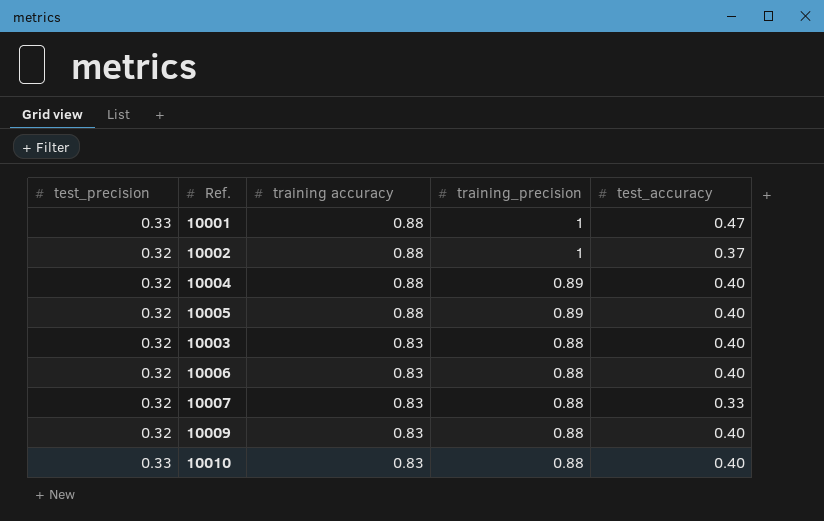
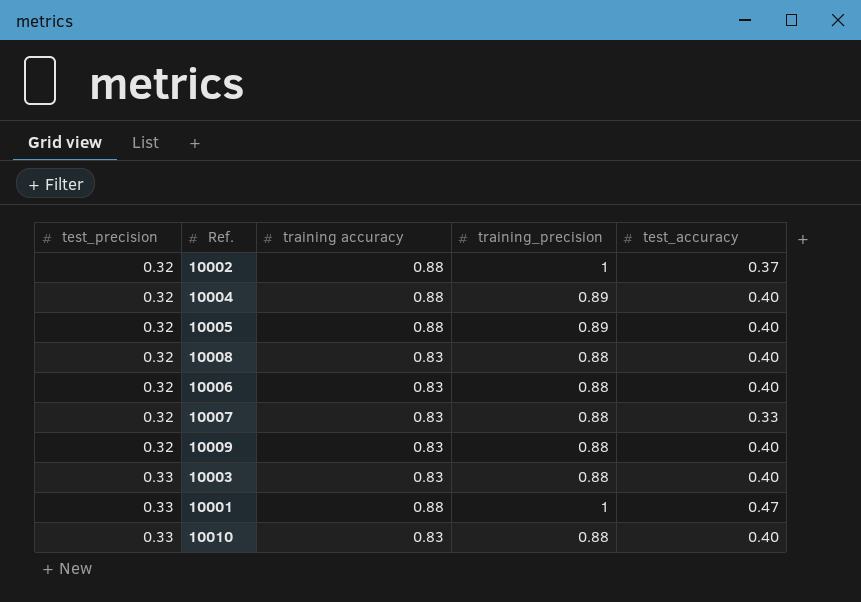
row order: training accuracy descending -> test_precision ascending
row 10008: none -> 0.32 | 0.83 | 0.88 | 0.40
10003 | test_precision: 0.32 -> 0.33

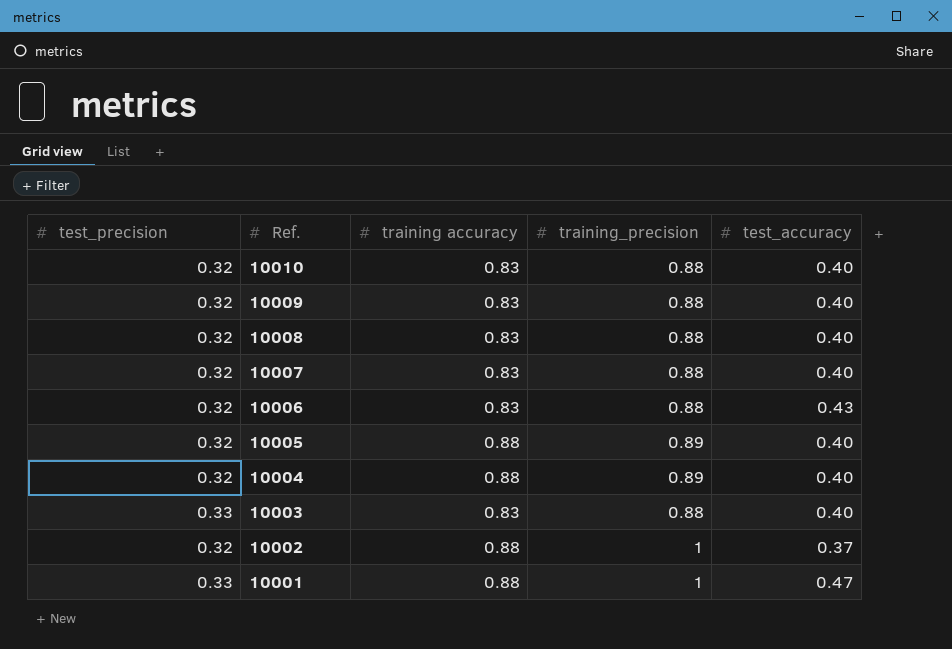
row order: test_precision ascending -> Ref. descending
10010 | test_precision: 0.33 -> 0.32
10007 | test_accuracy: 0.33 -> 0.40
10006 | test_accuracy: 0.40 -> 0.43

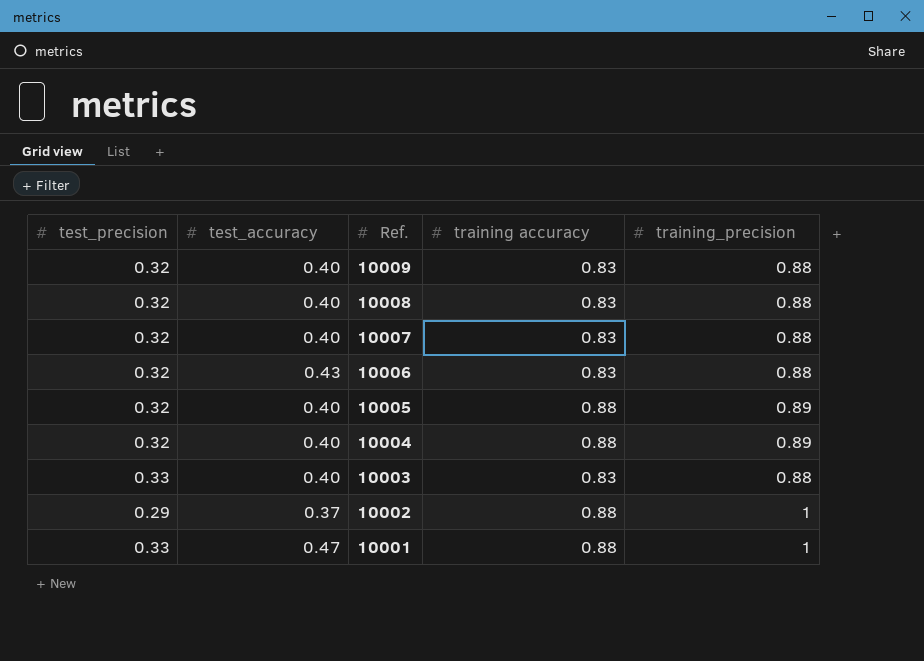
column test_accuracy | position: 5 -> 2
row 10010: 0.32 | 0.83 | 0.88 | 0.40 -> none
10002 | test_precision: 0.32 -> 0.29

